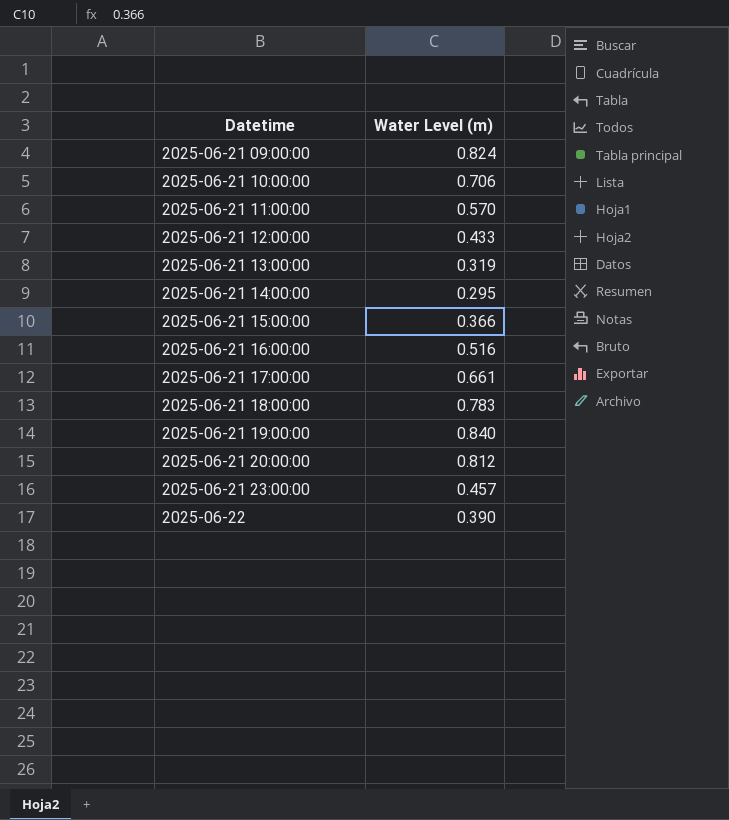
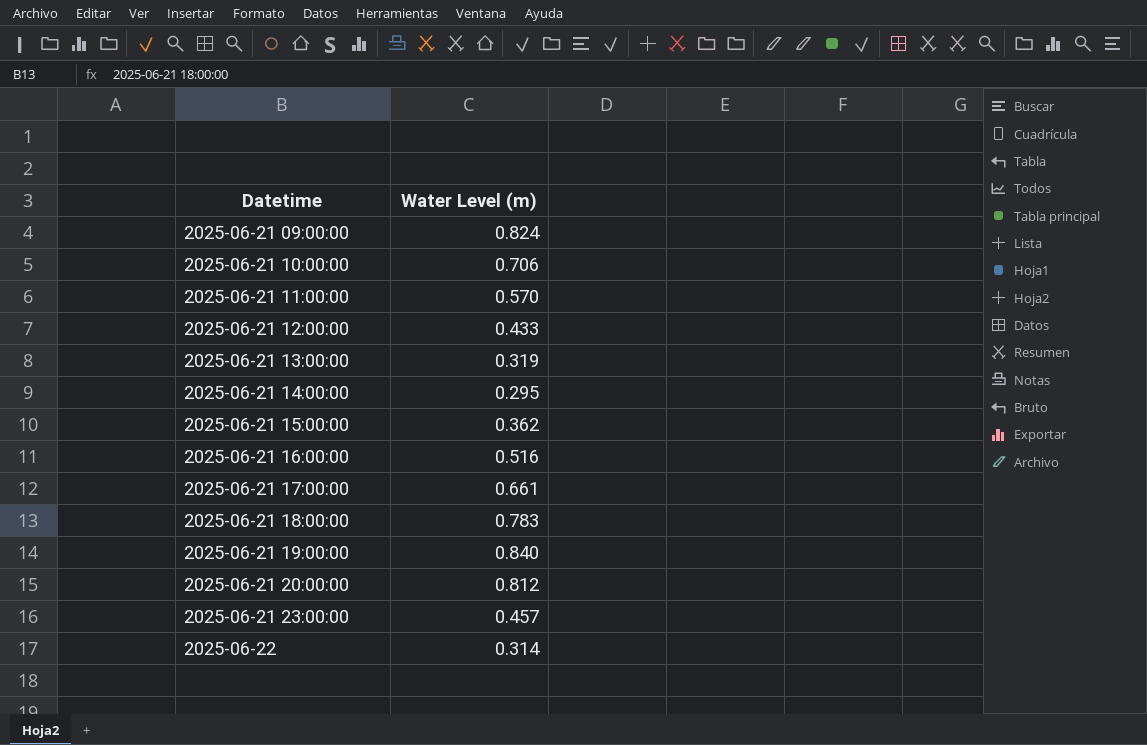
2025-06-21 15:00:00 | Water Level (m): 0.366 -> 0.362
2025-06-22 | Water Level (m): 0.390 -> 0.314

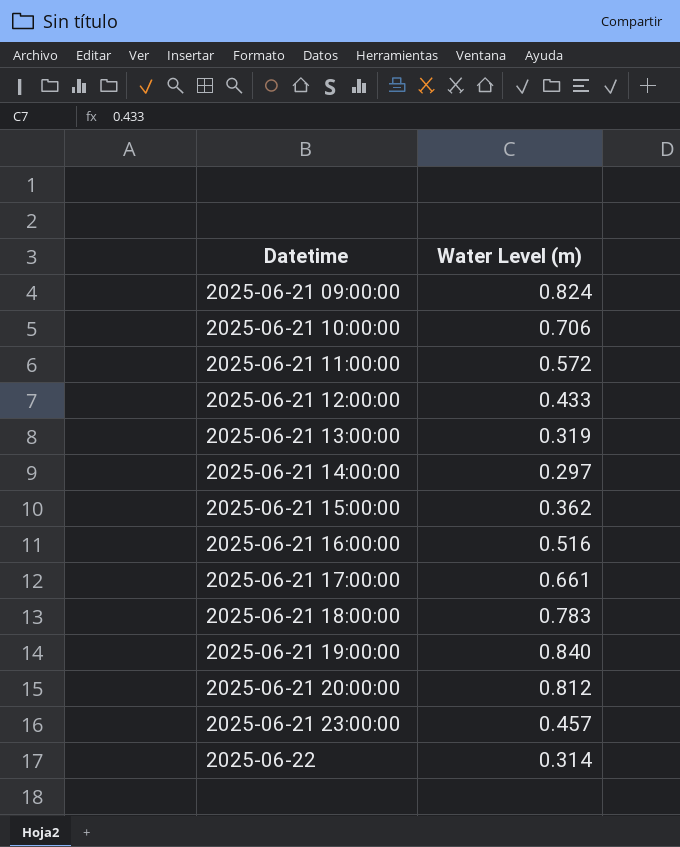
2025-06-21 11:00:00 | Water Level (m): 0.570 -> 0.572
2025-06-21 14:00:00 | Water Level (m): 0.295 -> 0.297

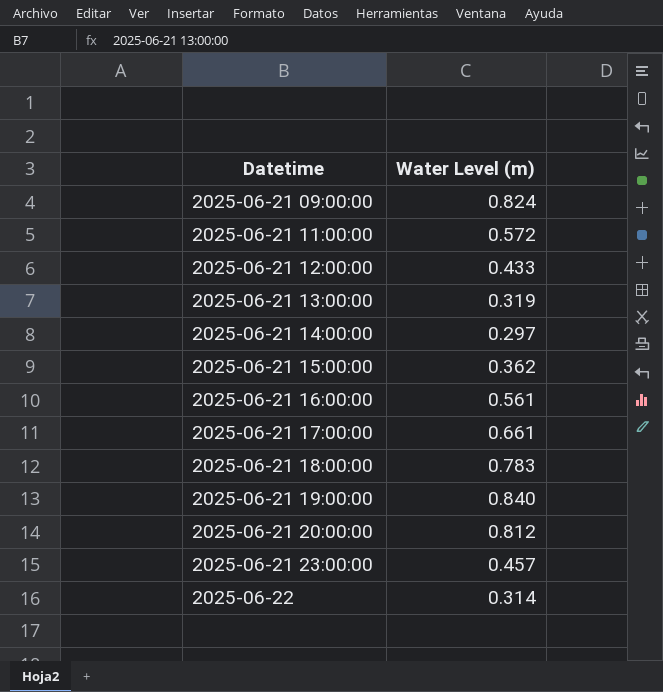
row 2025-06-21 10:00:00: 0.706 -> none
2025-06-21 16:00:00 | Water Level (m): 0.516 -> 0.561

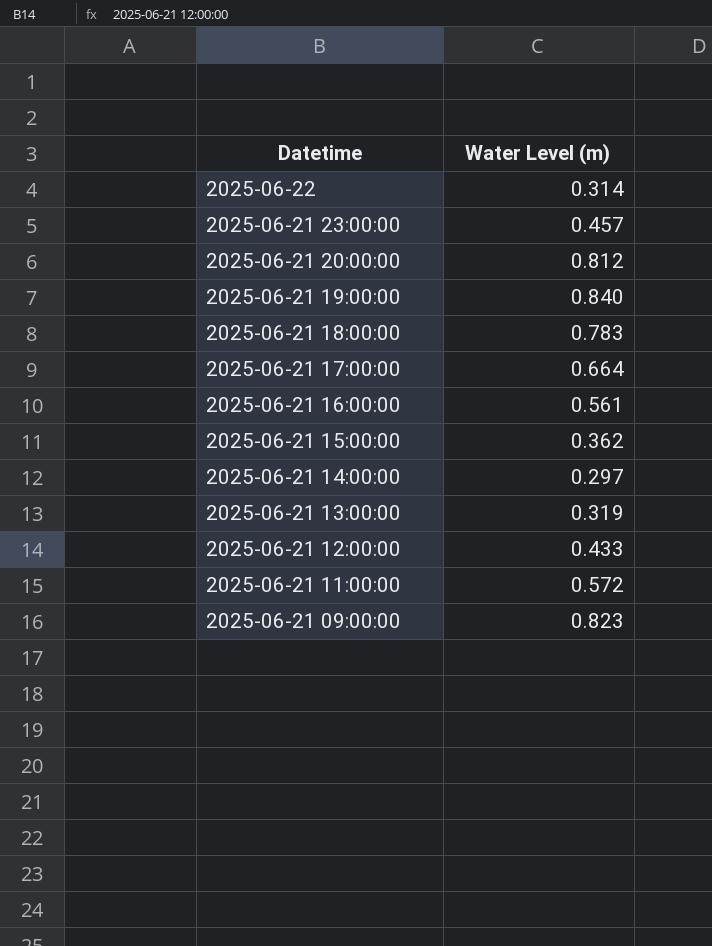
row order: Datetime ascending -> Datetime descending
2025-06-21 17:00:00 | Water Level (m): 0.661 -> 0.664
2025-06-21 09:00:00 | Water Level (m): 0.824 -> 0.823

